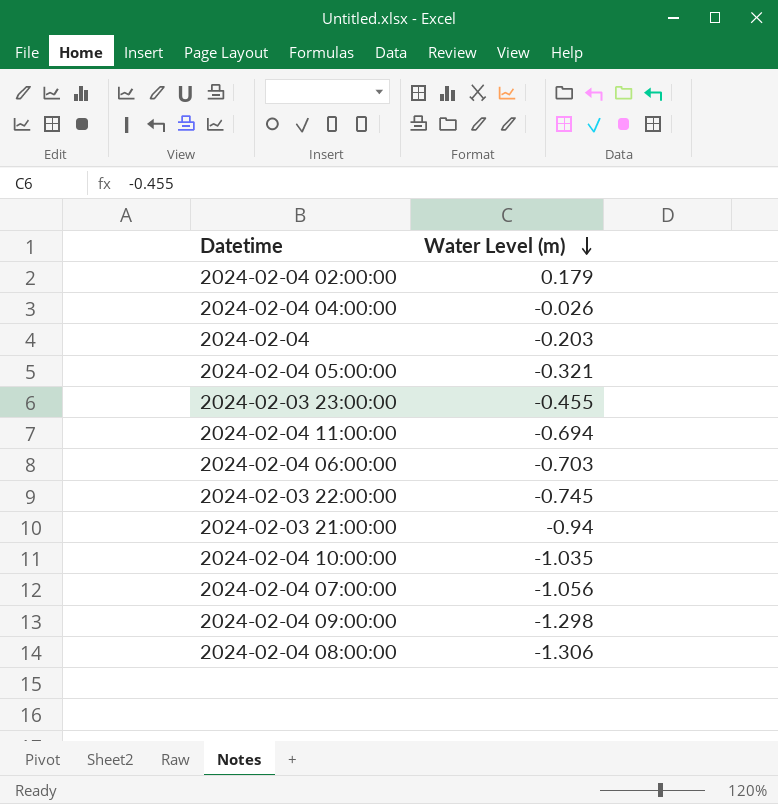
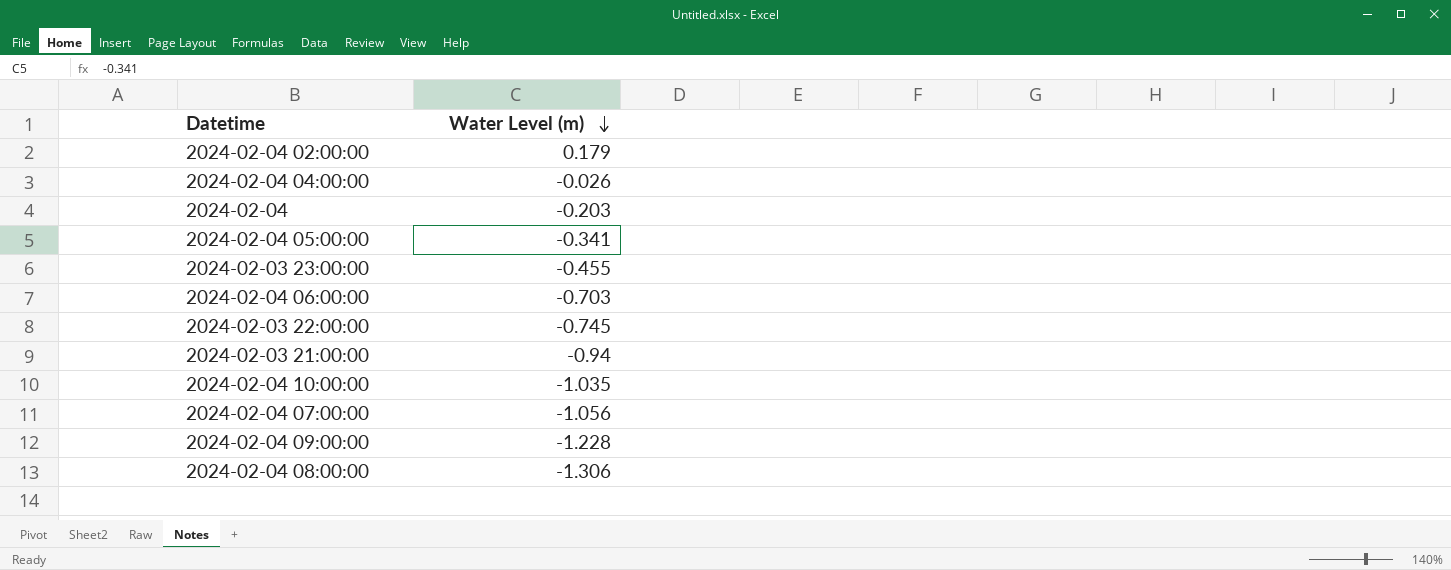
row 2024-02-04 11:00:00: -0.694 -> none
2024-02-04 05:00:00 | Water Level (m): -0.321 -> -0.341
2024-02-04 09:00:00 | Water Level (m): -1.298 -> -1.228

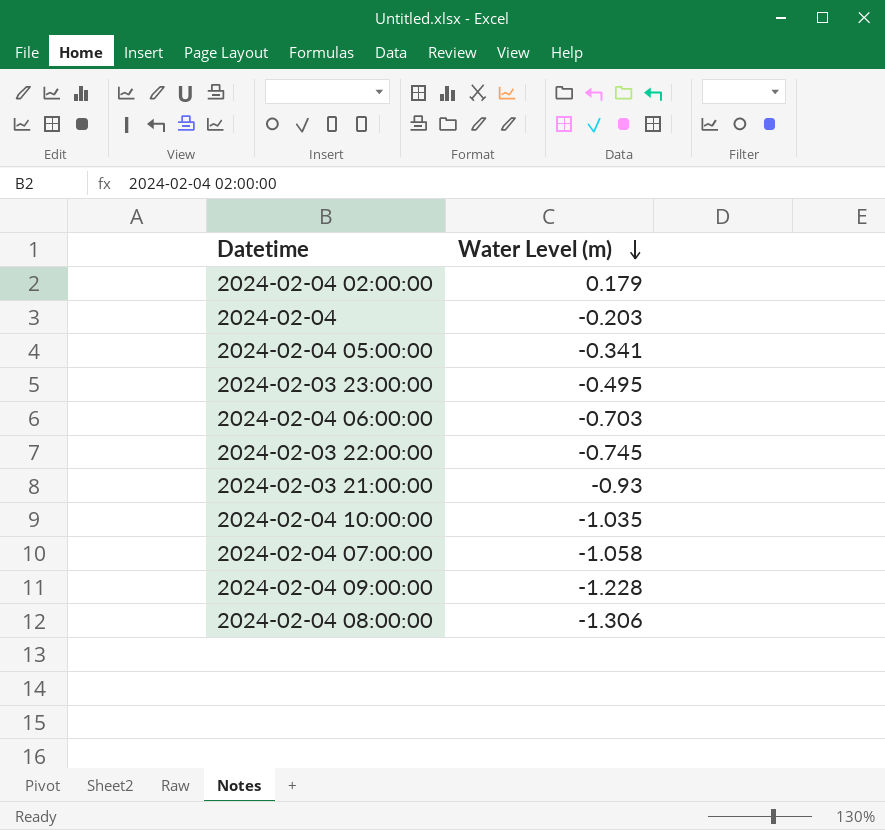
row 2024-02-04 04:00:00: -0.026 -> none
2024-02-03 23:00:00 | Water Level (m): -0.455 -> -0.495
2024-02-03 21:00:00 | Water Level (m): -0.94 -> -0.93
2024-02-04 07:00:00 | Water Level (m): -1.056 -> -1.058

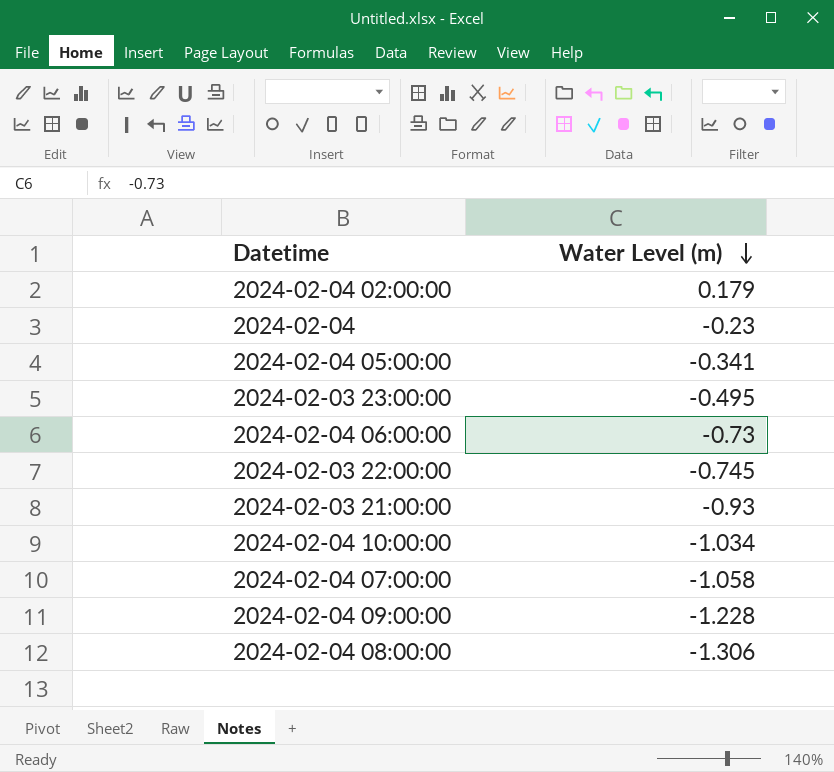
2024-02-04 | Water Level (m): -0.203 -> -0.23
2024-02-04 06:00:00 | Water Level (m): -0.703 -> -0.73
2024-02-04 10:00:00 | Water Level (m): -1.035 -> -1.034

